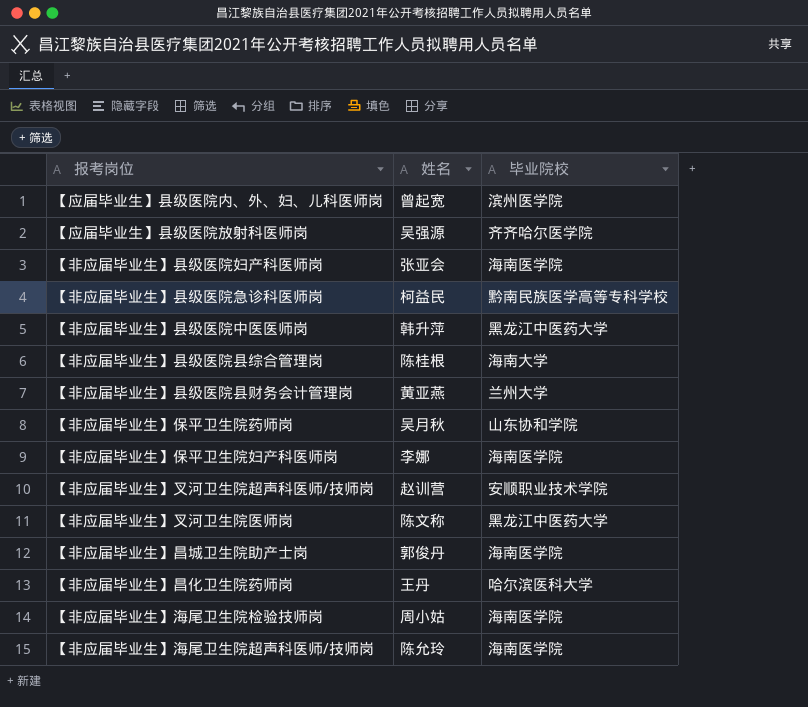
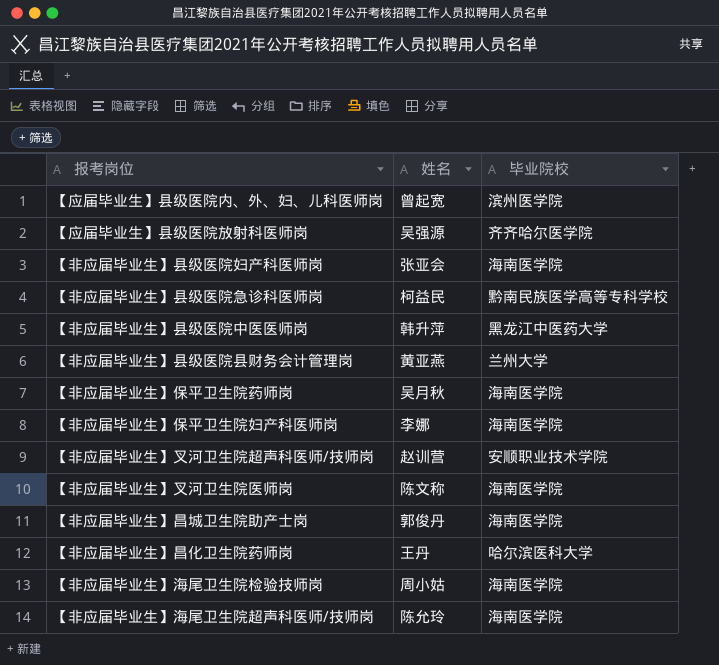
row 【非应届毕业生】县级医院县综合管理岗: 陈桂根 | 海南大学 -> none
【非应届毕业生】保平卫生院药师岗 | 毕业院校: 山东协和学院 -> 海南医学院
【非应届毕业生】叉河卫生院医师岗 | 毕业院校: 黑龙江中医药大学 -> 海南医学院

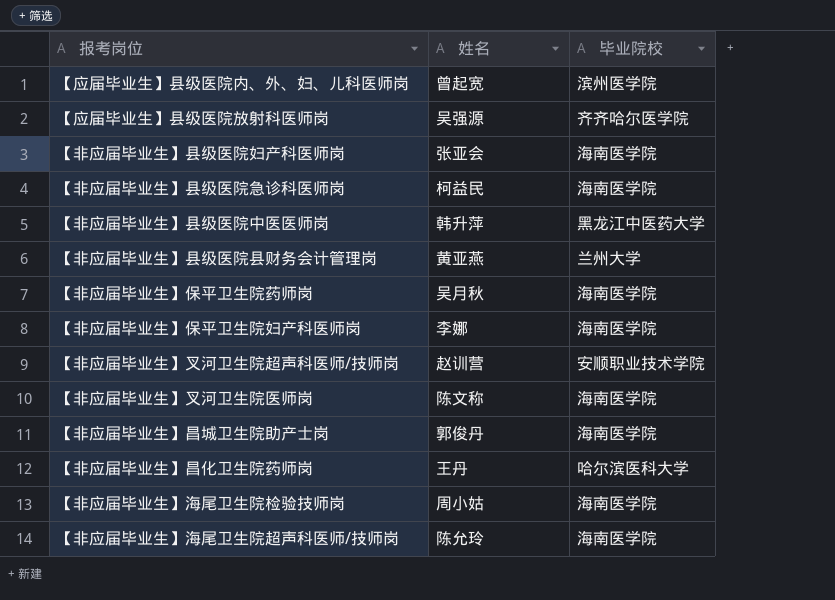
【非应届毕业生】县级医院急诊科医师岗 | 毕业院校: 黔南民族医学高等专科学校 -> 海南医学院

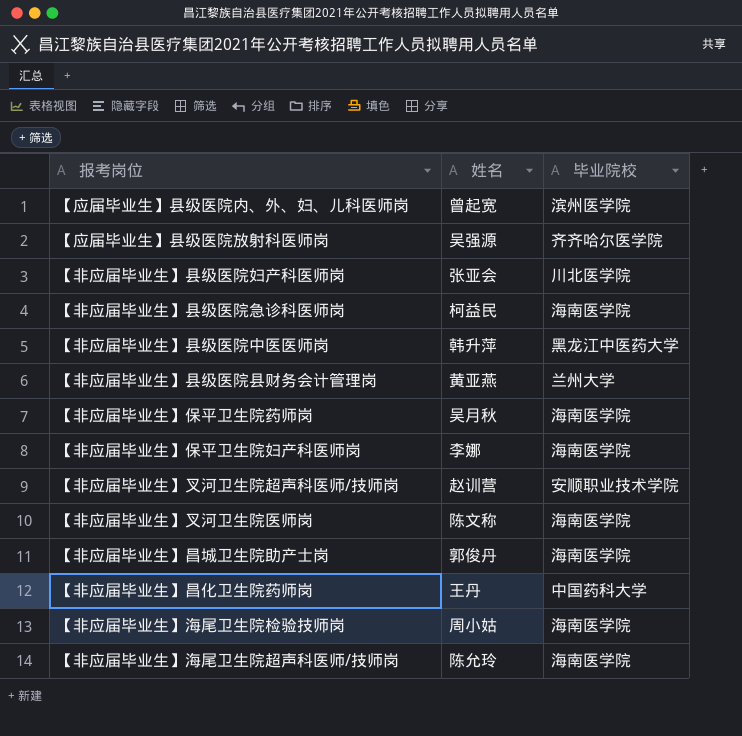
【非应届毕业生】县级医院妇产科医师岗 | 毕业院校: 海南医学院 -> 川北医学院
【非应届毕业生】昌化卫生院药师岗 | 毕业院校: 哈尔滨医科大学 -> 中国药科大学

